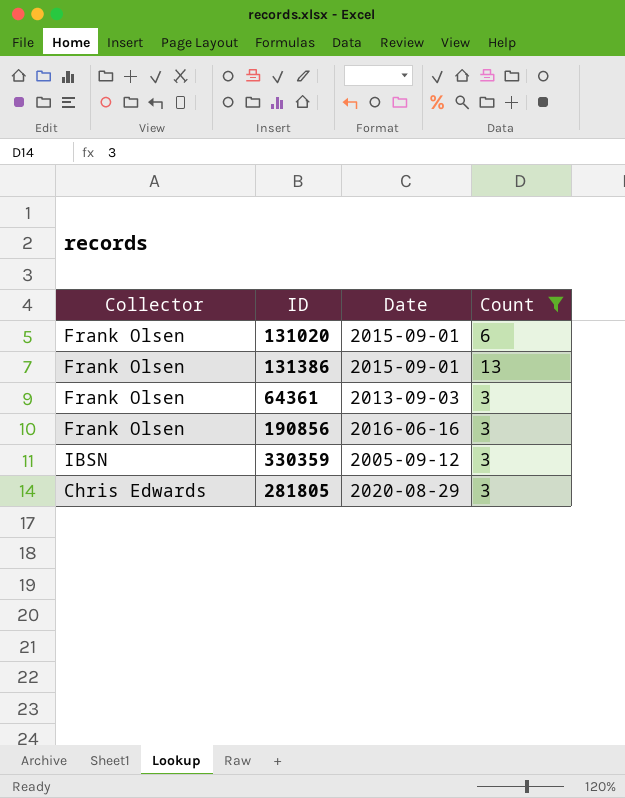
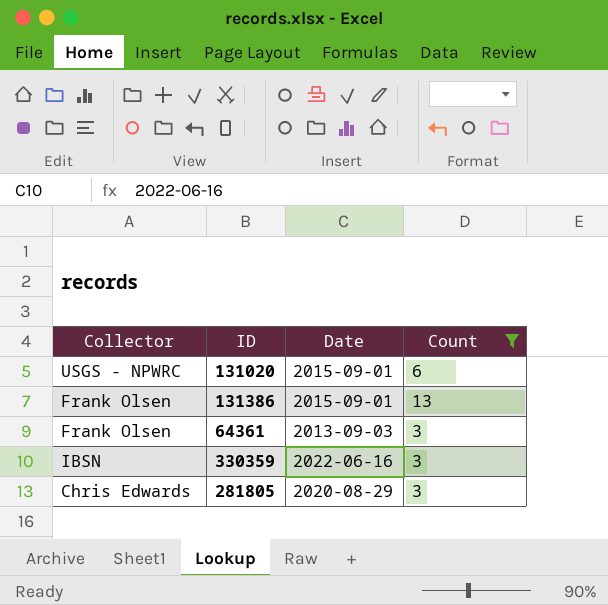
row 190856: Frank Olsen | 2016-06-16 | 3 -> none
131020 | Collector: Frank Olsen -> USGS - NPWRC
330359 | Date: 2005-09-12 -> 2022-06-16

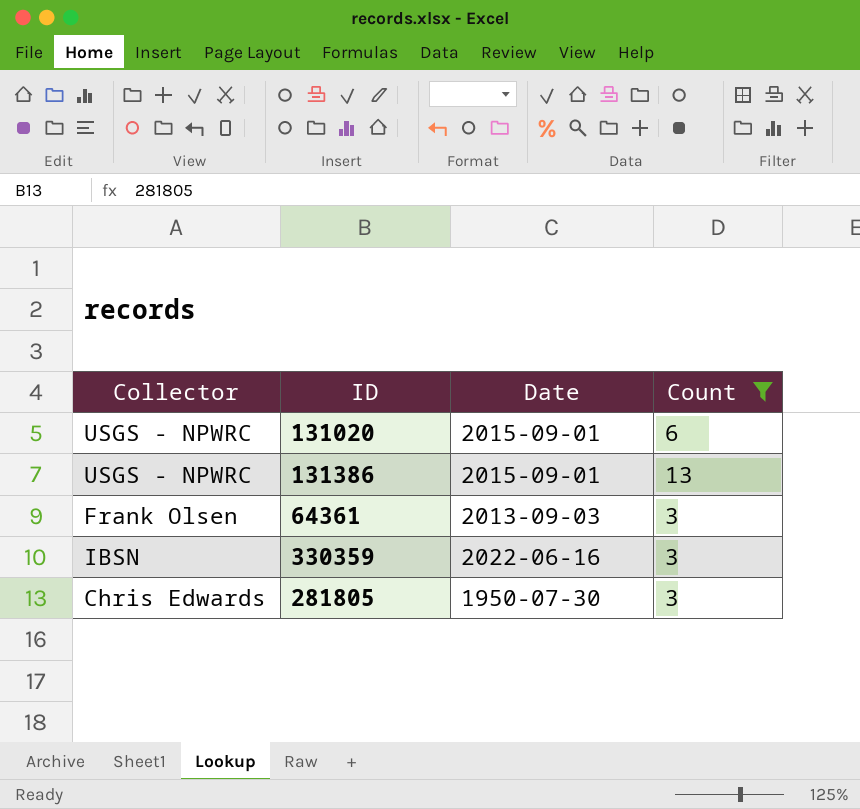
131386 | Collector: Frank Olsen -> USGS - NPWRC
281805 | Date: 2020-08-29 -> 1950-07-30

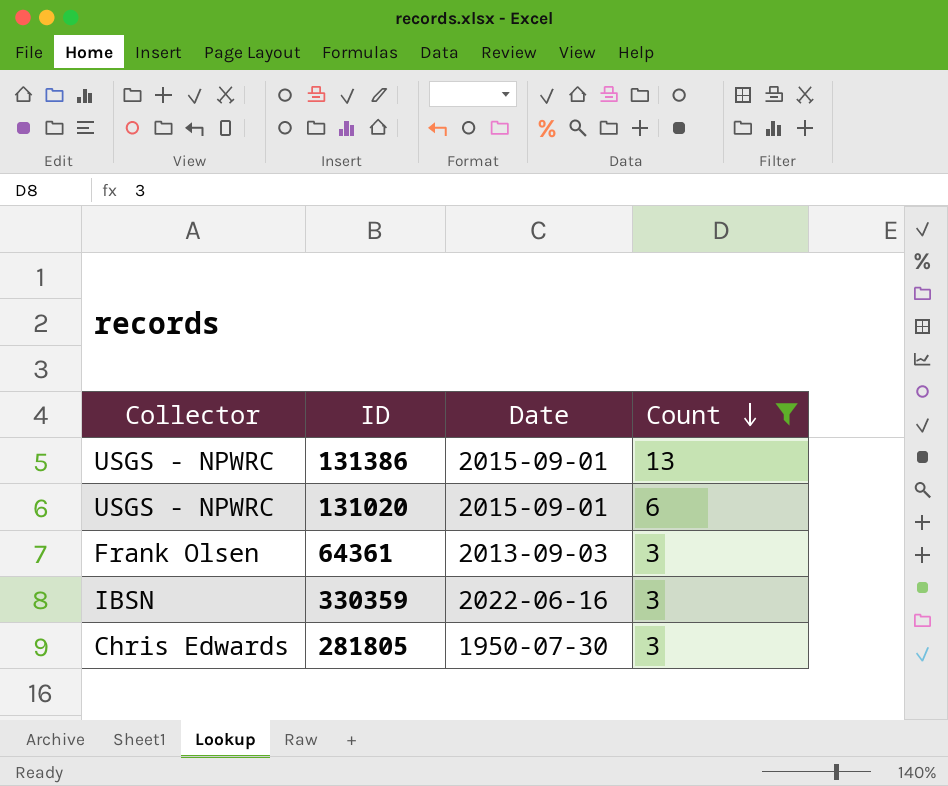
row order: none -> Count descending

